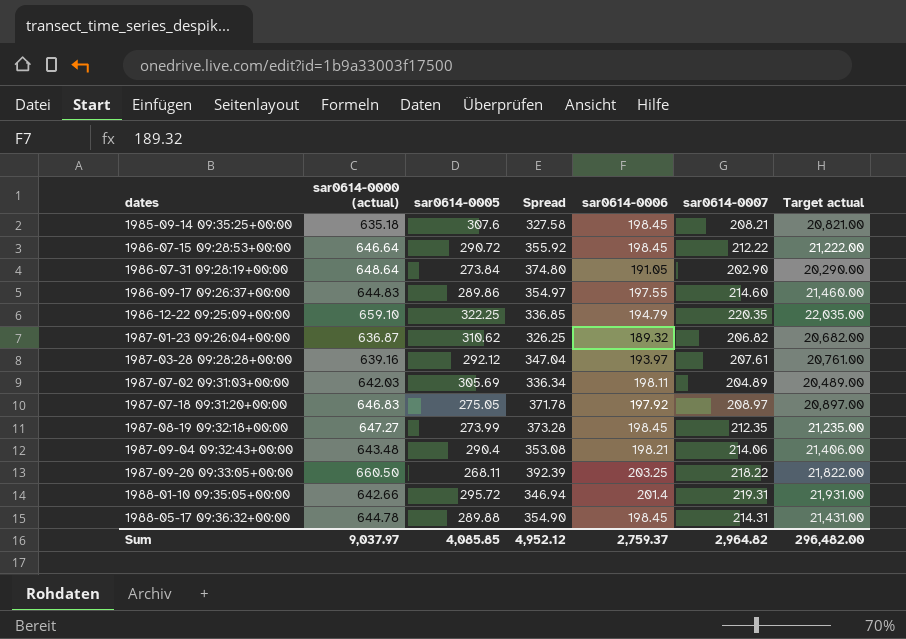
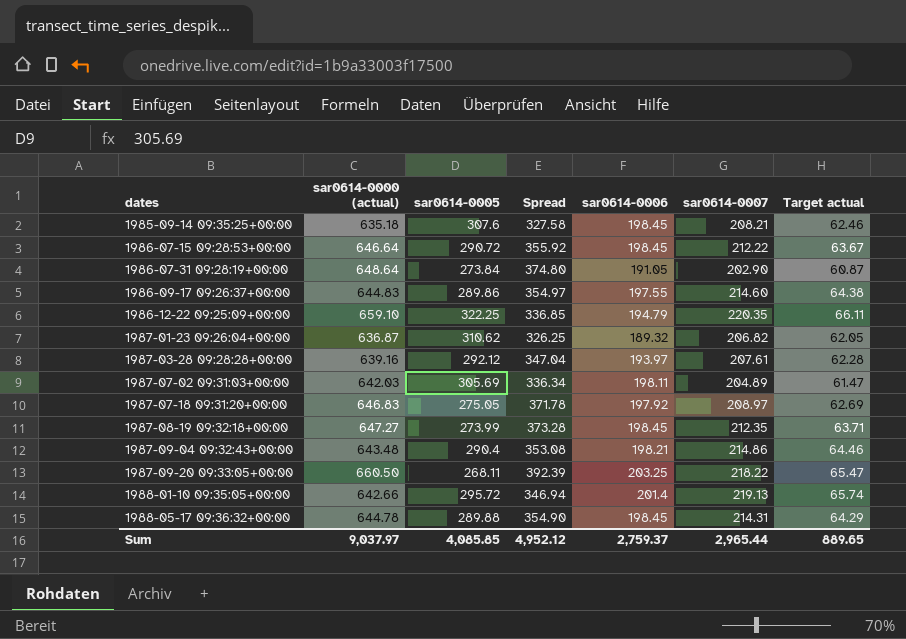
column Target actual | formula: [sar0614-0007] * 100 -> [sar0614-0007] * 0.3
1987-09-04 09:32:43+00:00 | sar0614-0007: 214.06 -> 214.86
1988-01-10 09:35:05+00:00 | sar0614-0007: 219.31 -> 219.13
Sum | sar0614-0007: 2,964.82 -> 2,965.44
Sum | Target actual: 296,482.00 -> 889.65

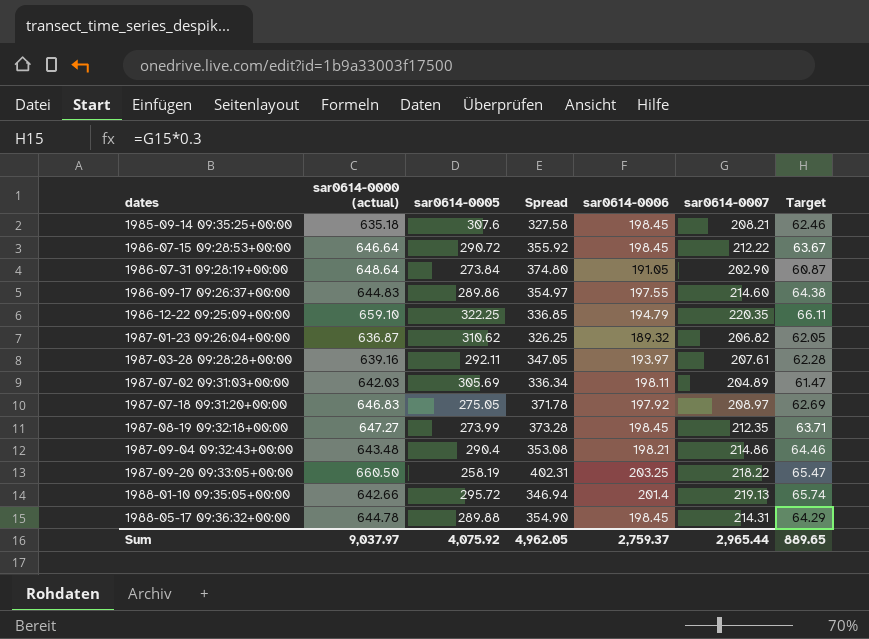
column name: Target actual -> Target
1987-03-28 09:28:28+00:00 | sar0614-0005: 292.12 -> 292.11
1987-03-28 09:28:28+00:00 | Spread: 347.04 -> 347.05
1987-09-20 09:33:05+00:00 | sar0614-0005: 268.11 -> 258.19
1987-09-20 09:33:05+00:00 | Spread: 392.39 -> 402.31
Sum | sar0614-0005: 4,085.85 -> 4,075.92
Sum | Spread: 4,952.12 -> 4,962.05

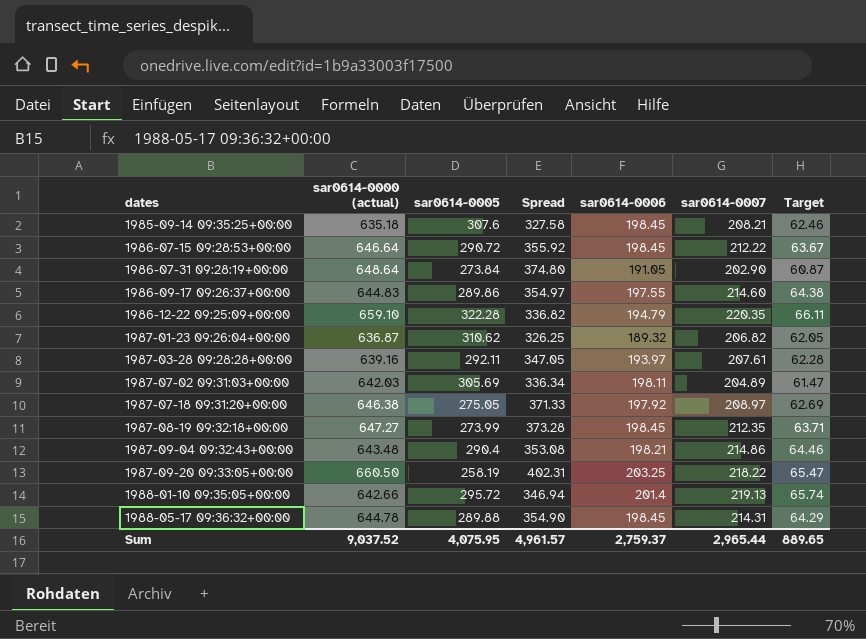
1986-12-22 09:25:09+00:00 | sar0614-0005: 322.25 -> 322.28
1986-12-22 09:25:09+00:00 | Spread: 336.85 -> 336.82
1987-07-18 09:31:20+00:00 | sar0614-0000 (actual): 646.83 -> 646.38
1987-07-18 09:31:20+00:00 | Spread: 371.78 -> 371.33
Sum | sar0614-0000 (actual): 9,037.97 -> 9,037.52
Sum | sar0614-0005: 4,075.92 -> 4,075.95
Sum | Spread: 4,962.05 -> 4,961.57

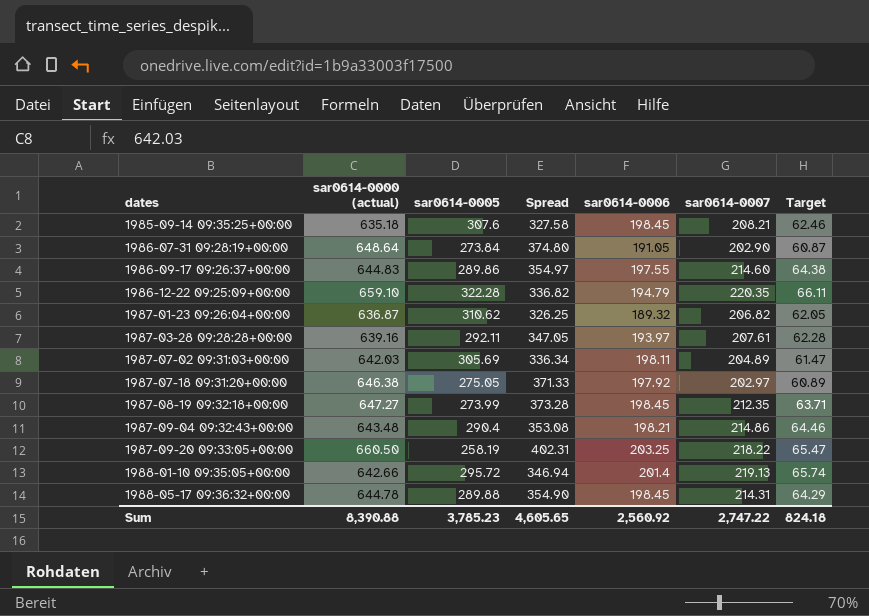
row 1986-07-15 09:28:53+00:00: 646.64 | 290.72 | 355.92 | 198.45 | 212.22 | 63.67 -> none
1987-07-18 09:31:20+00:00 | sar0614-0007: 208.97 -> 202.97
1987-07-18 09:31:20+00:00 | Target: 62.69 -> 60.89
Sum | sar0614-0000 (actual): 9,037.52 -> 8,390.88
Sum | sar0614-0005: 4,075.95 -> 3,785.23
Sum | Spread: 4,961.57 -> 4,605.65
Sum | sar0614-0006: 2,759.37 -> 2,560.92
Sum | sar0614-0007: 2,965.44 -> 2,747.22
Sum | Target: 889.65 -> 824.18

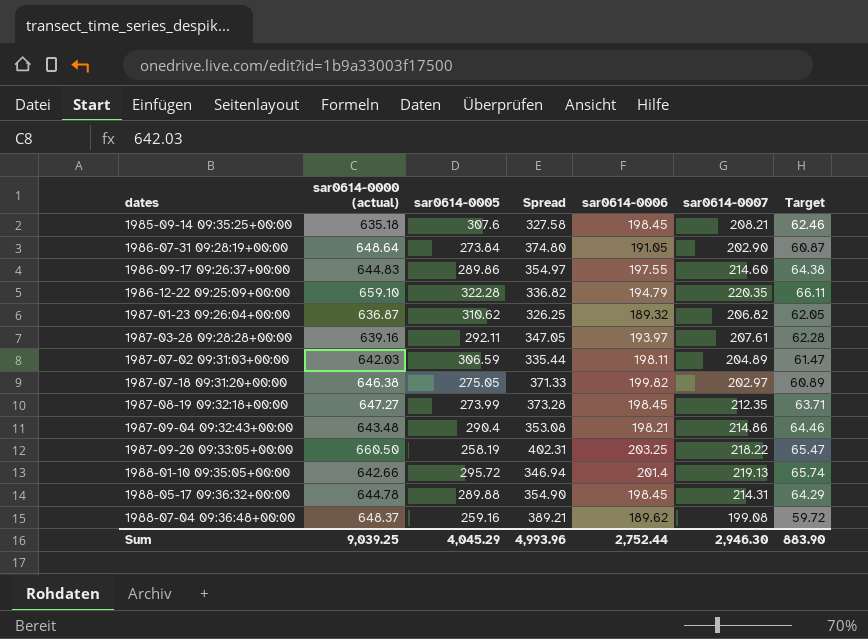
1987-07-02 09:31:03+00:00 | sar0614-0005: 305.69 -> 306.59
1987-07-02 09:31:03+00:00 | Spread: 336.34 -> 335.44
1987-07-18 09:31:20+00:00 | sar0614-0006: 197.92 -> 199.82
row 1988-07-04 09:36:48+00:00: none -> 648.37 | 259.16 | 389.21 | 189.62 | 199.08 | 59.72
Sum | sar0614-0000 (actual): 8,390.88 -> 9,039.25
Sum | sar0614-0005: 3,785.23 -> 4,045.29
Sum | Spread: 4,605.65 -> 4,993.96
Sum | sar0614-0006: 2,560.92 -> 2,752.44
Sum | sar0614-0007: 2,747.22 -> 2,946.30
Sum | Target: 824.18 -> 883.90

